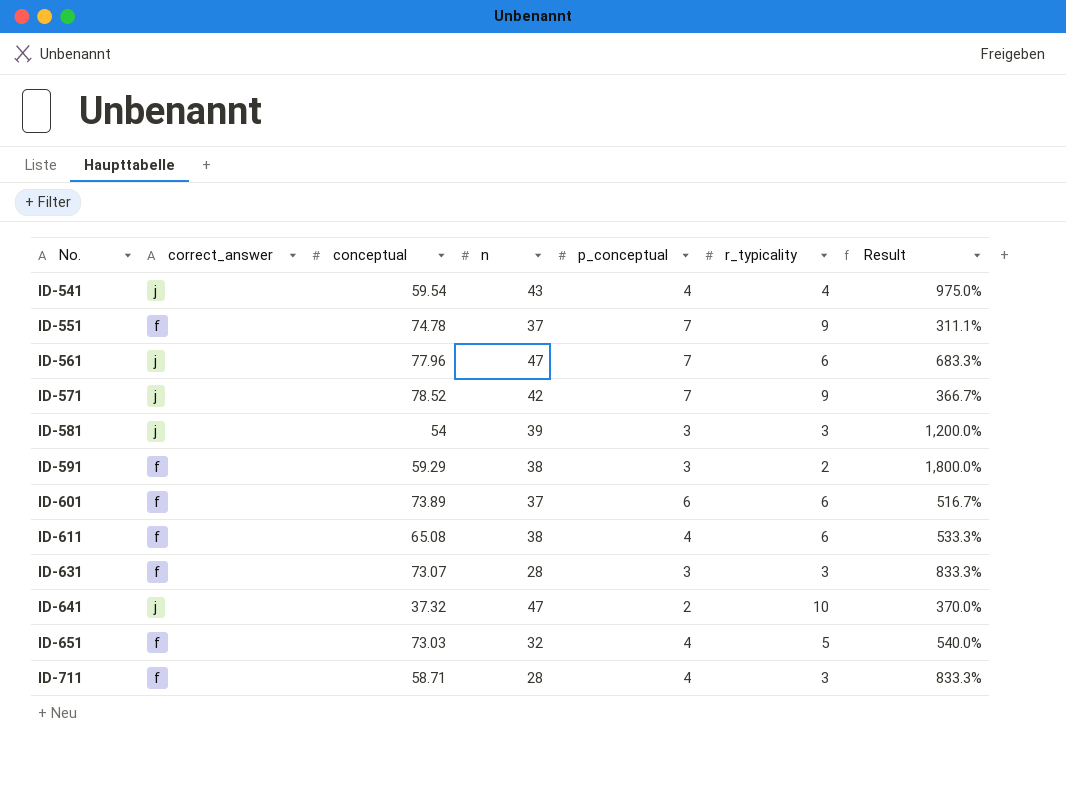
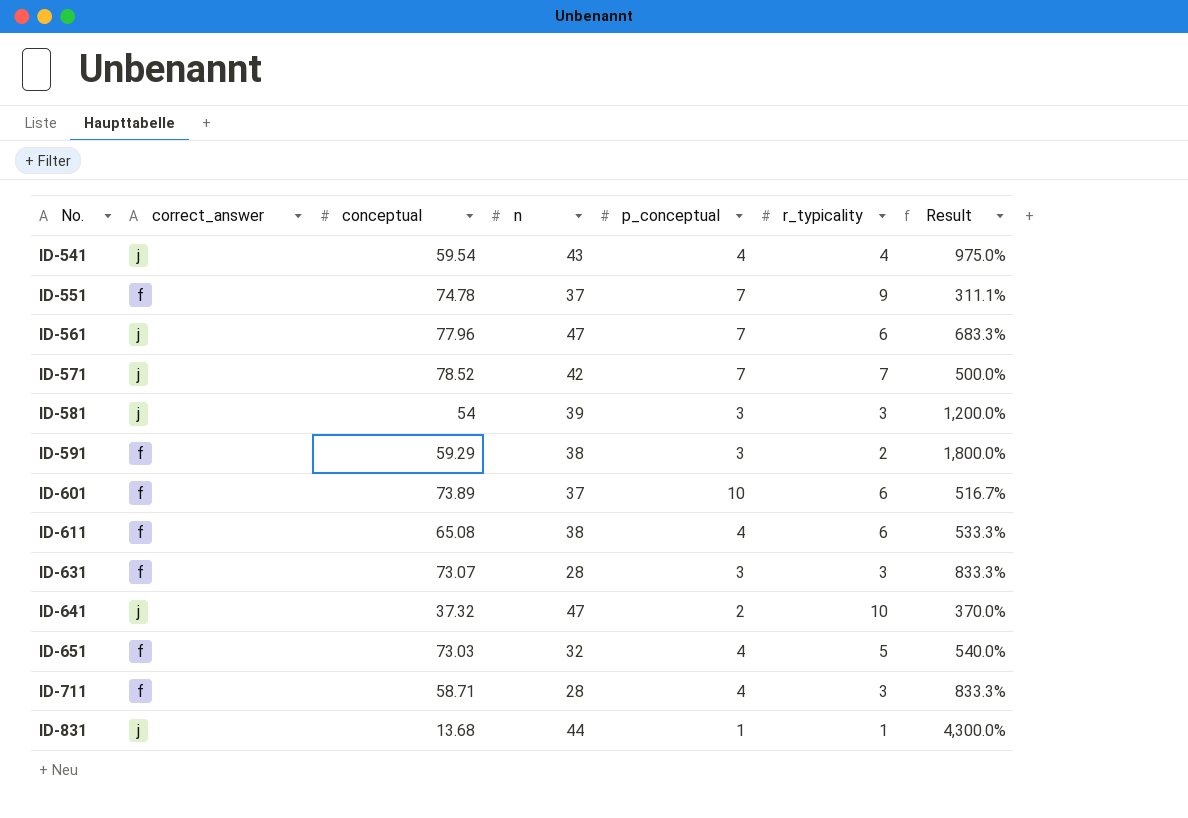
ID-571 | r_typicality: 9 -> 7
ID-571 | Result: 366.7% -> 500.0%
ID-601 | p_conceptual: 6 -> 10
row ID-831: none -> j | 13.68 | 44 | 1 | 1 | 4,300.0%

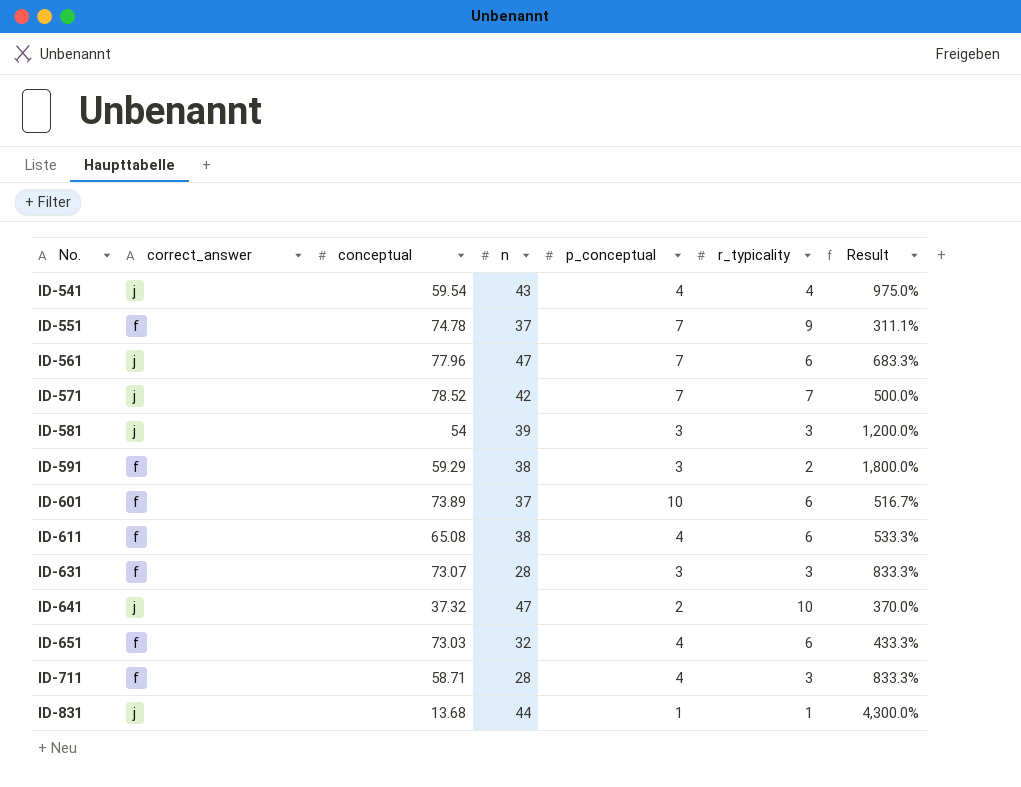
ID-651 | r_typicality: 5 -> 6
ID-651 | Result: 540.0% -> 433.3%

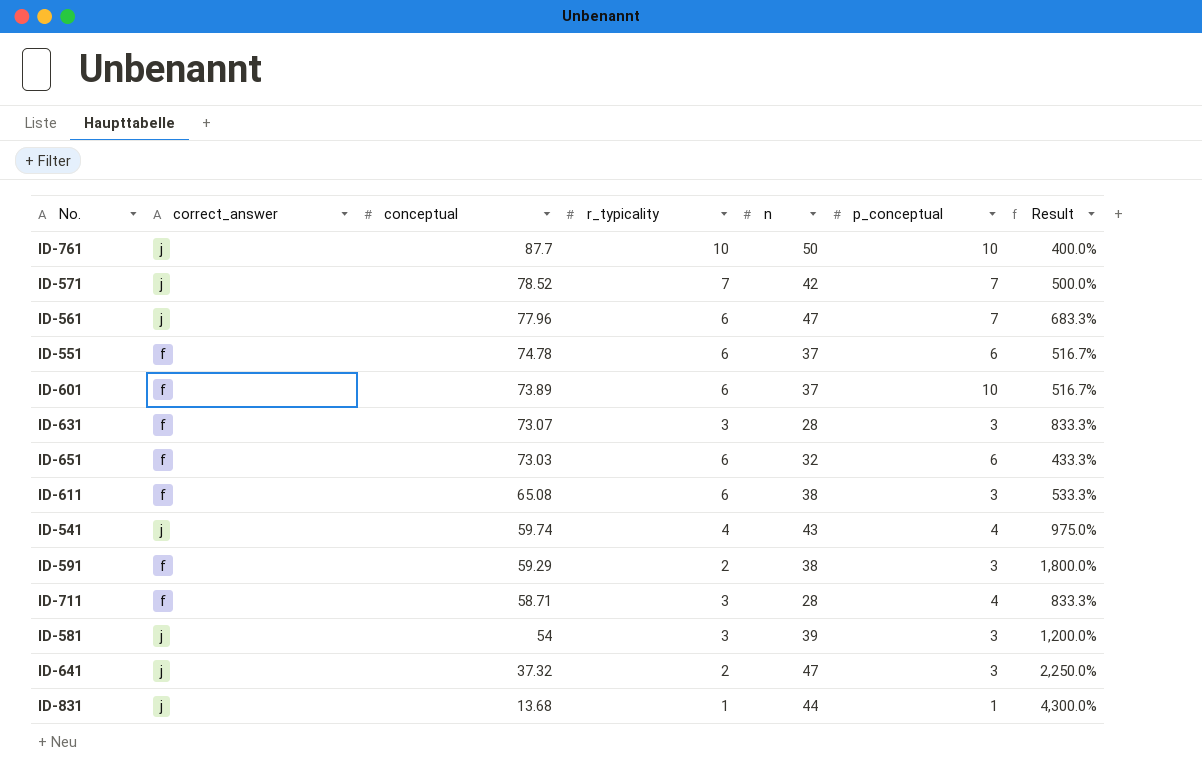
row order: No. ascending -> conceptual descending
column r_typicality | position: 6 -> 4
row ID-761: none -> j | 87.7 | 10 | 50 | 10 | 400.0%
ID-551 | r_typicality: 9 -> 6
ID-551 | p_conceptual: 7 -> 6
ID-551 | Result: 311.1% -> 516.7%
ID-651 | p_conceptual: 4 -> 6
ID-611 | p_conceptual: 4 -> 3
ID-541 | conceptual: 59.54 -> 59.74
ID-641 | r_typicality: 10 -> 2
ID-641 | p_conceptual: 2 -> 3
ID-641 | Result: 370.0% -> 2,250.0%

